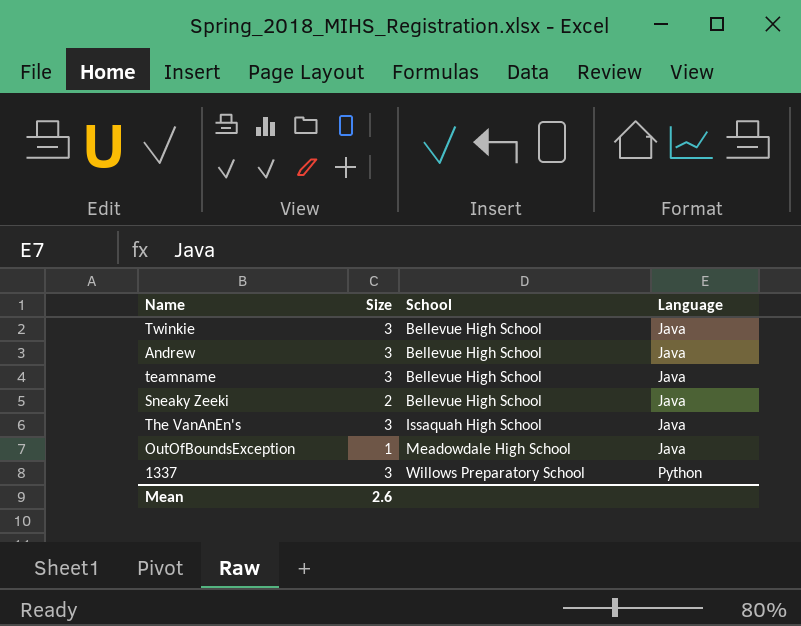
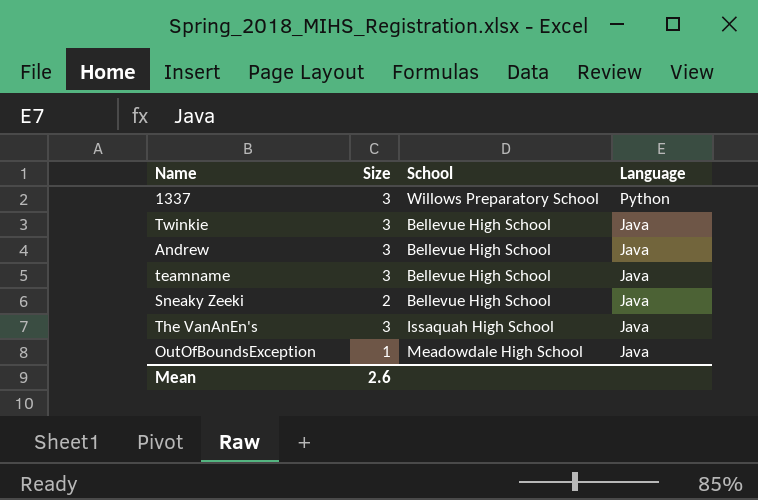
row order: School ascending -> Language descending

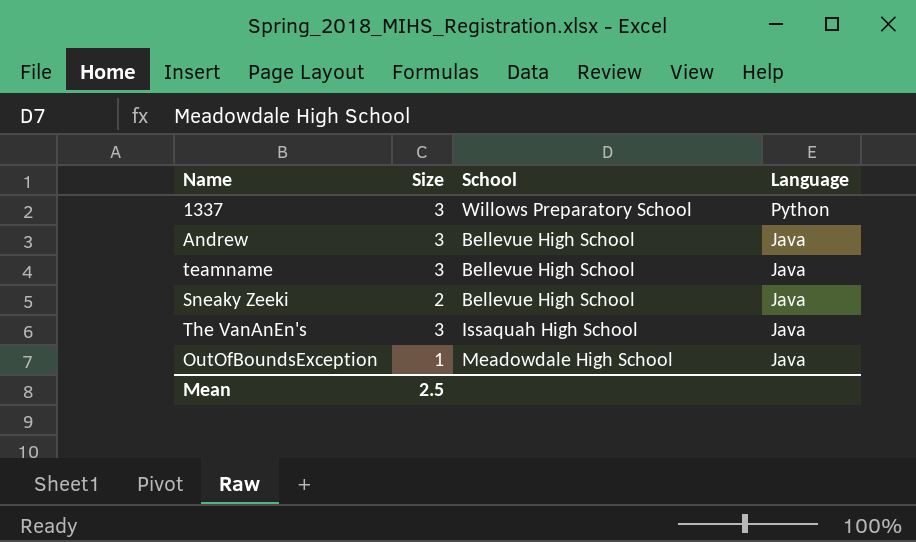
row Twinkie: 3 | Bellevue High School | Java -> none
Mean | Size: 2.6 -> 2.5

